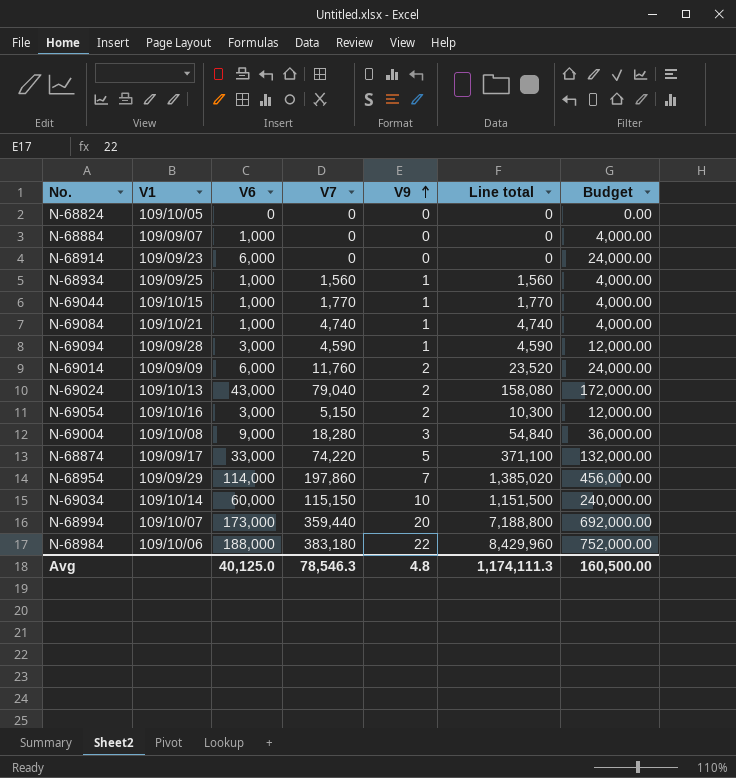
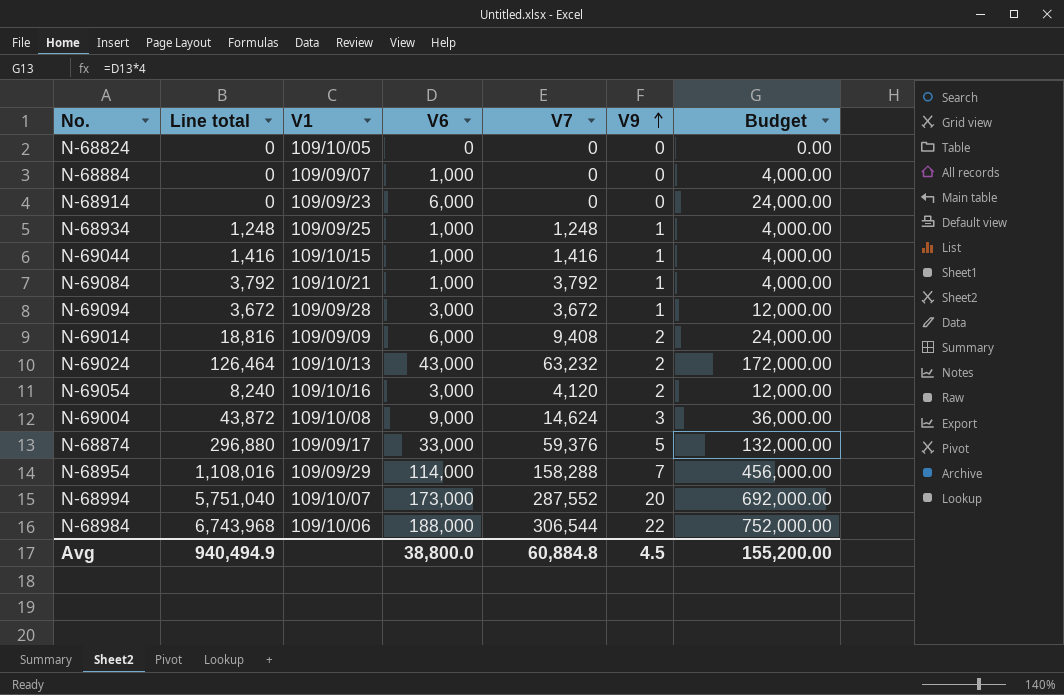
column Line total | position: 6 -> 2
row N-69034: 109/10/14 | 60,000 | 115,150 | 10 | 1,151,500 | 240,000.00 -> none
N-68934 | Line total: 1,560 -> 1,248
N-68934 | V7: 1,560 -> 1,248
N-69044 | Line total: 1,770 -> 1,416
N-69044 | V7: 1,770 -> 1,416
N-69084 | Line total: 4,740 -> 3,792
N-69084 | V7: 4,740 -> 3,792
N-69094 | Line total: 4,590 -> 3,672
N-69094 | V7: 4,590 -> 3,672
N-69014 | Line total: 23,520 -> 18,816
N-69014 | V7: 11,760 -> 9,408
N-69024 | Line total: 158,080 -> 126,464
N-69024 | V7: 79,040 -> 63,232
N-69054 | Line total: 10,300 -> 8,240
N-69054 | V7: 5,150 -> 4,120
N-69004 | Line total: 54,840 -> 43,872
N-69004 | V7: 18,280 -> 14,624
N-68874 | Line total: 371,100 -> 296,880
N-68874 | V7: 74,220 -> 59,376
N-68954 | Line total: 1,385,020 -> 1,108,016
N-68954 | V7: 197,860 -> 158,288
N-68994 | Line total: 7,188,800 -> 5,751,040
N-68994 | V7: 359,440 -> 287,552
N-68984 | Line total: 8,429,960 -> 6,743,968
N-68984 | V7: 383,180 -> 306,544
Avg | Line total: 1,174,111.3 -> 940,494.9
Avg | V6: 40,125.0 -> 38,800.0
Avg | V7: 78,546.3 -> 60,884.8
Avg | V9: 4.8 -> 4.5
Avg | Budget: 160,500.00 -> 155,200.00

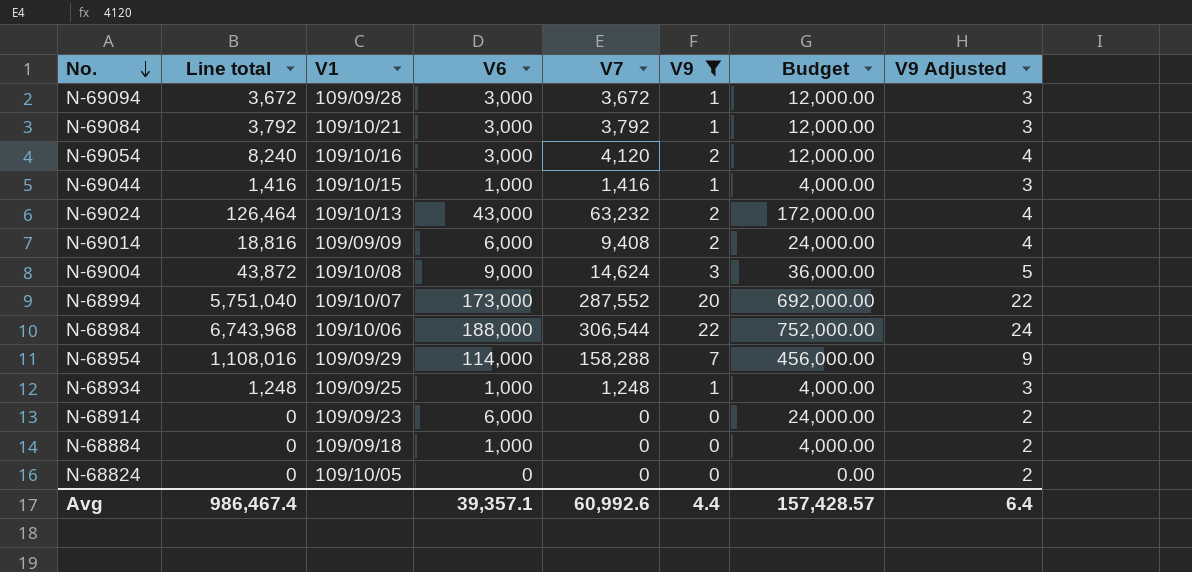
filter: none -> V9 != 5
row order: V9 ascending -> No. descending
column V9 Adjusted | formula: none -> [V9] + 2
N-69084 | V6: 1,000 -> 3,000
N-69084 | Budget: 4,000.00 -> 12,000.00
N-68884 | V1: 109/09/07 -> 109/09/18
Avg | Line total: 940,494.9 -> 986,467.4
Avg | V6: 38,800.0 -> 39,357.1
Avg | V7: 60,884.8 -> 60,992.6
Avg | V9: 4.5 -> 4.4
Avg | Budget: 155,200.00 -> 157,428.57

